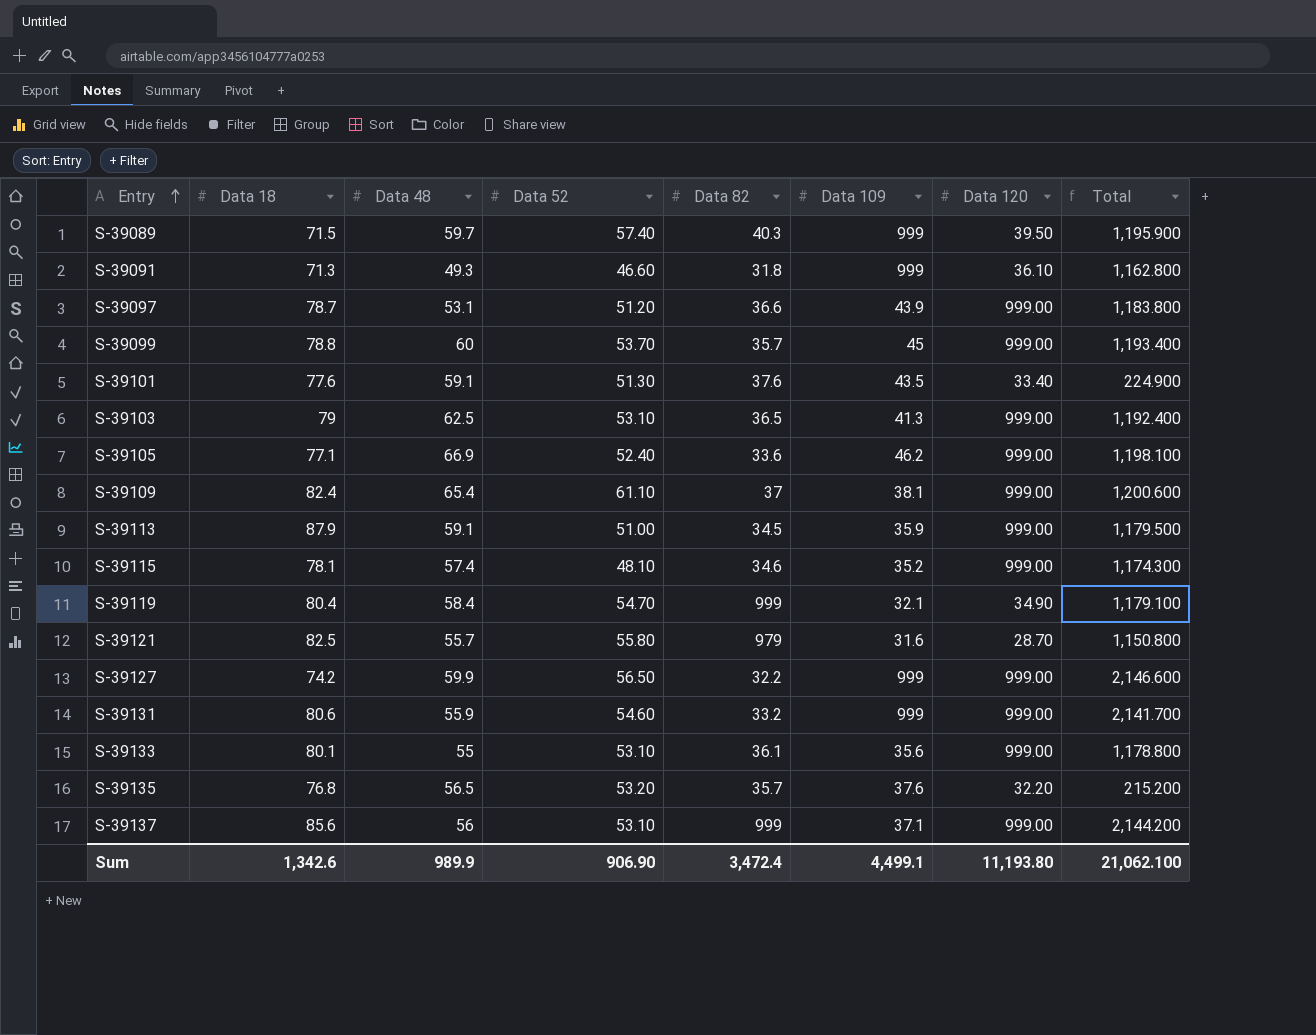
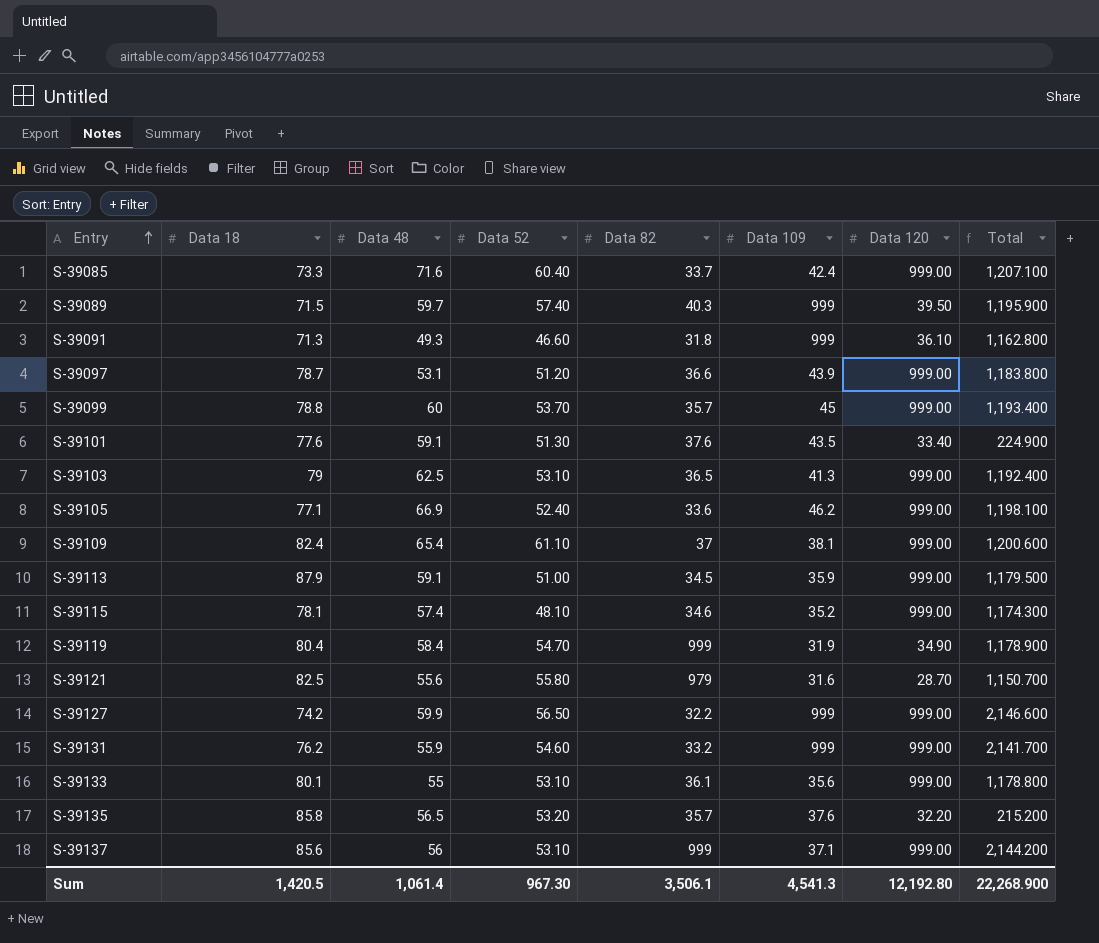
row S-39085: none -> 73.3 | 71.6 | 60.40 | 33.7 | 42.4 | 999.00 | 1,207.100
S-39119 | Data 109: 32.1 -> 31.9
S-39119 | Total: 1,179.100 -> 1,178.900
S-39121 | Data 48: 55.7 -> 55.6
S-39121 | Total: 1,150.800 -> 1,150.700
S-39131 | Data 18: 80.6 -> 76.2
S-39135 | Data 18: 76.8 -> 85.8
Sum | Data 18: 1,342.6 -> 1,420.5
Sum | Data 48: 989.9 -> 1,061.4
Sum | Data 52: 906.90 -> 967.30
Sum | Data 82: 3,472.4 -> 3,506.1
Sum | Data 109: 4,499.1 -> 4,541.3
Sum | Data 120: 11,193.80 -> 12,192.80
Sum | Total: 21,062.100 -> 22,268.900

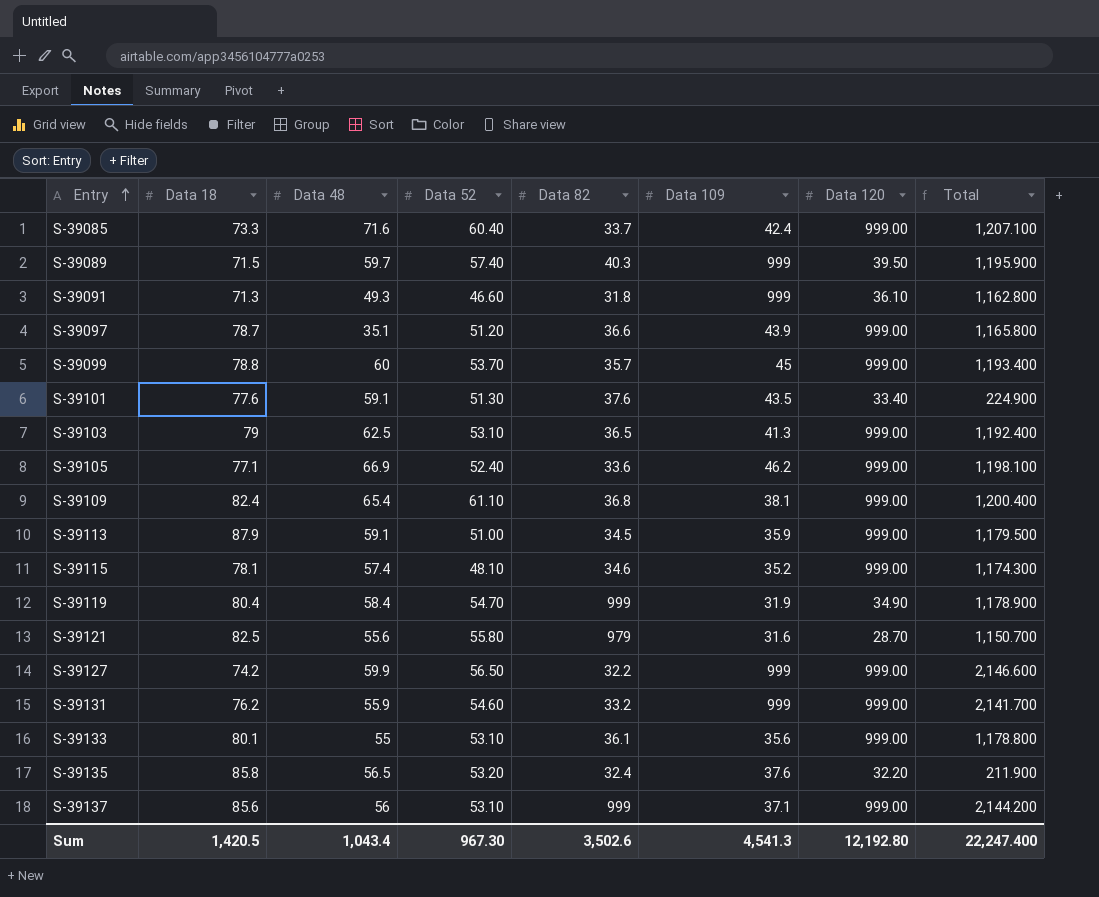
S-39097 | Data 48: 53.1 -> 35.1
S-39097 | Total: 1,183.800 -> 1,165.800
S-39109 | Data 82: 37 -> 36.8
S-39109 | Total: 1,200.600 -> 1,200.400
S-39135 | Data 82: 35.7 -> 32.4
S-39135 | Total: 215.200 -> 211.900
Sum | Data 48: 1,061.4 -> 1,043.4
Sum | Data 82: 3,506.1 -> 3,502.6
Sum | Total: 22,268.900 -> 22,247.400

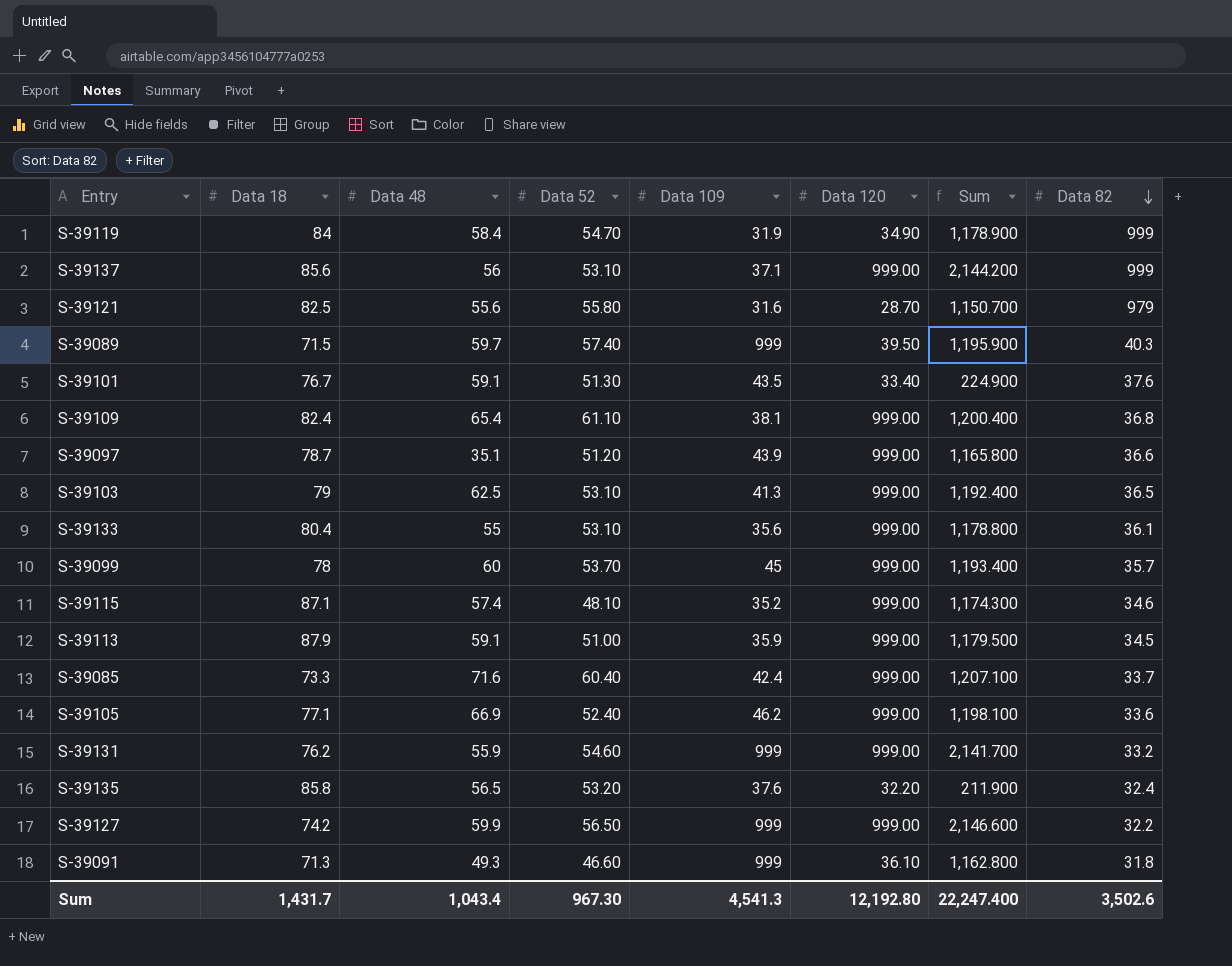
row order: Entry ascending -> Data 82 descending
column name: Total -> Sum
column Data 82 | position: 5 -> 8
S-39119 | Data 18: 80.4 -> 84
S-39101 | Data 18: 77.6 -> 76.7
S-39133 | Data 18: 80.1 -> 80.4
S-39099 | Data 18: 78.8 -> 78
S-39115 | Data 18: 78.1 -> 87.1
Sum | Data 18: 1,420.5 -> 1,431.7

